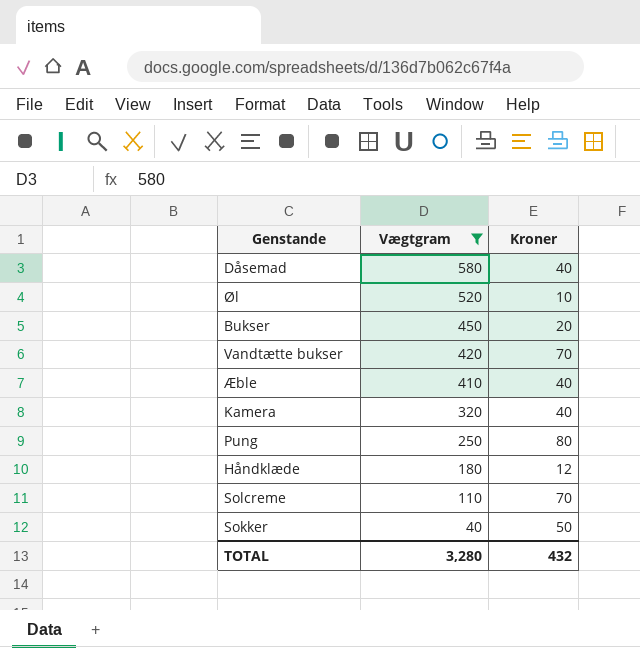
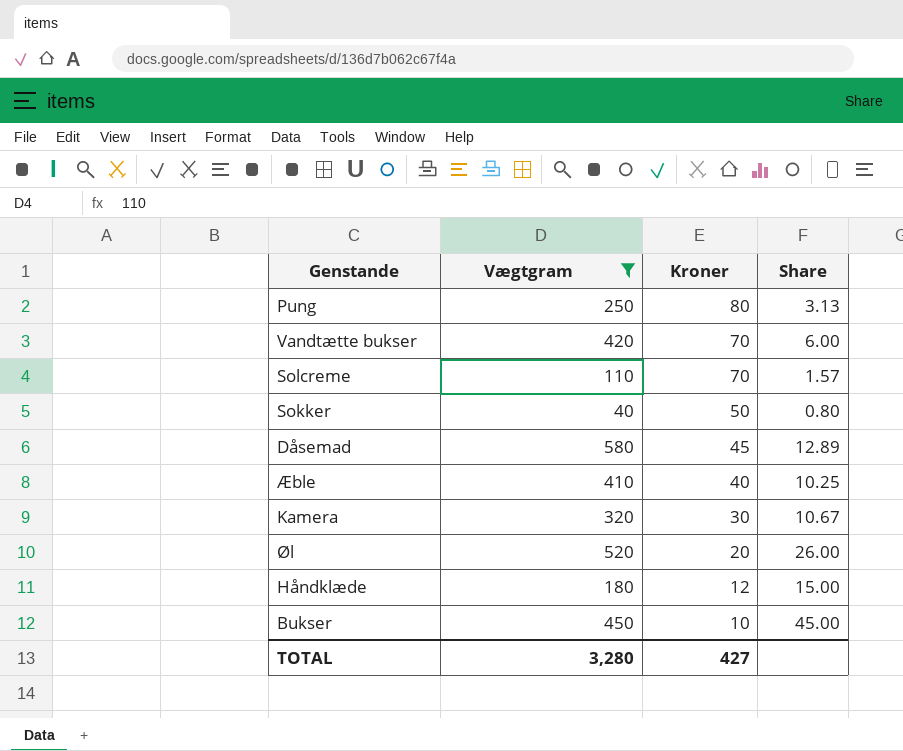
row order: Vægtgram descending -> Kroner descending
column Share | formula: none -> [Vægtgram] / [Kroner]
Dåsemad | Kroner: 40 -> 45
Kamera | Kroner: 40 -> 30
Øl | Kroner: 10 -> 20
Bukser | Kroner: 20 -> 10
TOTAL | Kroner: 432 -> 427

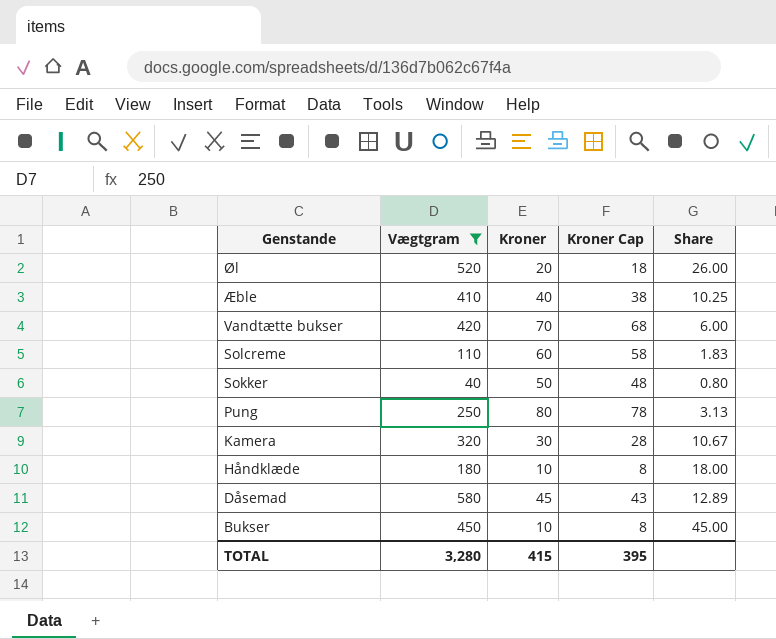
row order: Kroner descending -> Genstande descending
column Kroner Cap | formula: none -> [Kroner] - 2
Solcreme | Kroner: 70 -> 60
Solcreme | Share: 1.57 -> 1.83
Håndklæde | Kroner: 12 -> 10
Håndklæde | Share: 15.00 -> 18.00
TOTAL | Kroner: 427 -> 415

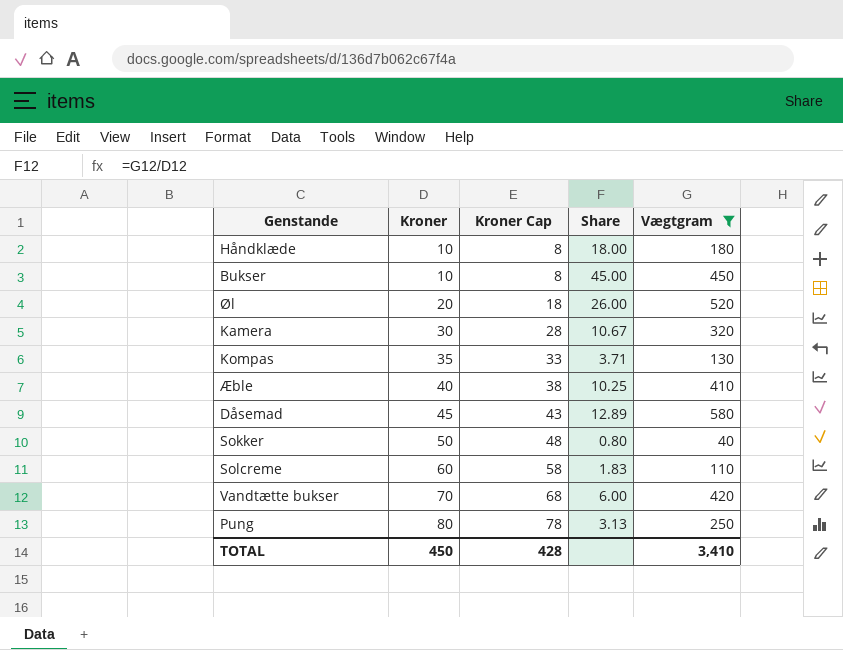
row order: Genstande descending -> Kroner ascending
column Vægtgram | position: 2 -> 5
row Kompas: none -> 35 | 33 | 3.71 | 130
TOTAL | Kroner: 415 -> 450
TOTAL | Kroner Cap: 395 -> 428
TOTAL | Vægtgram: 3,280 -> 3,410

